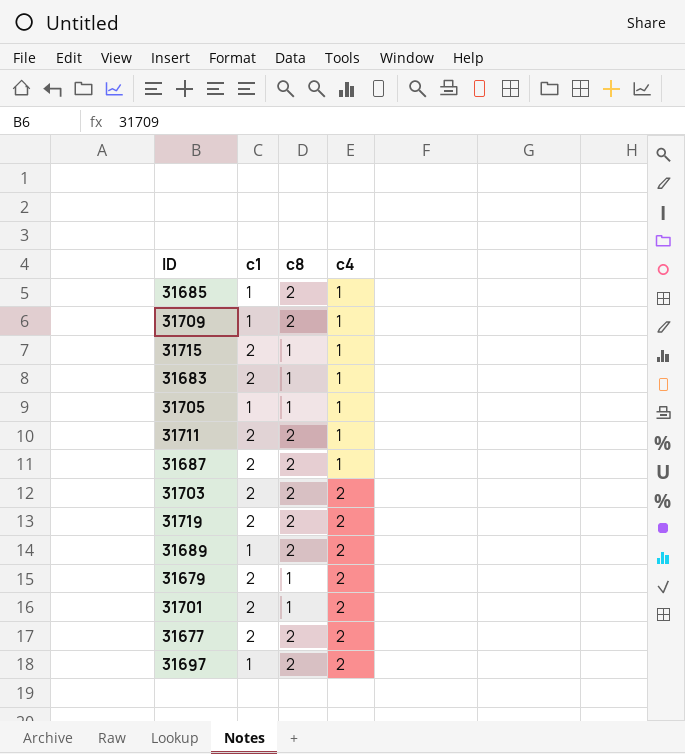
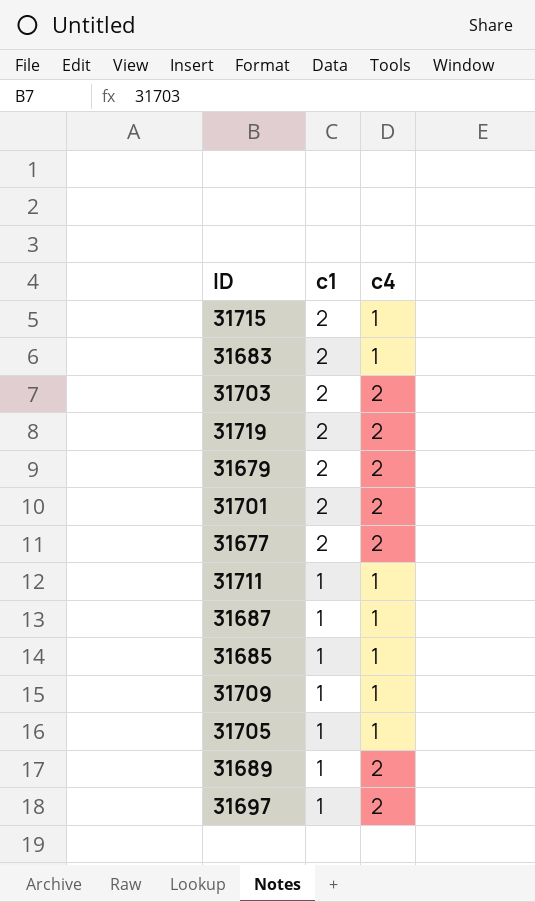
row order: c4 ascending -> c1 descending
column c8 | position: 3 -> none
31711 | c1: 2 -> 1
31687 | c1: 2 -> 1

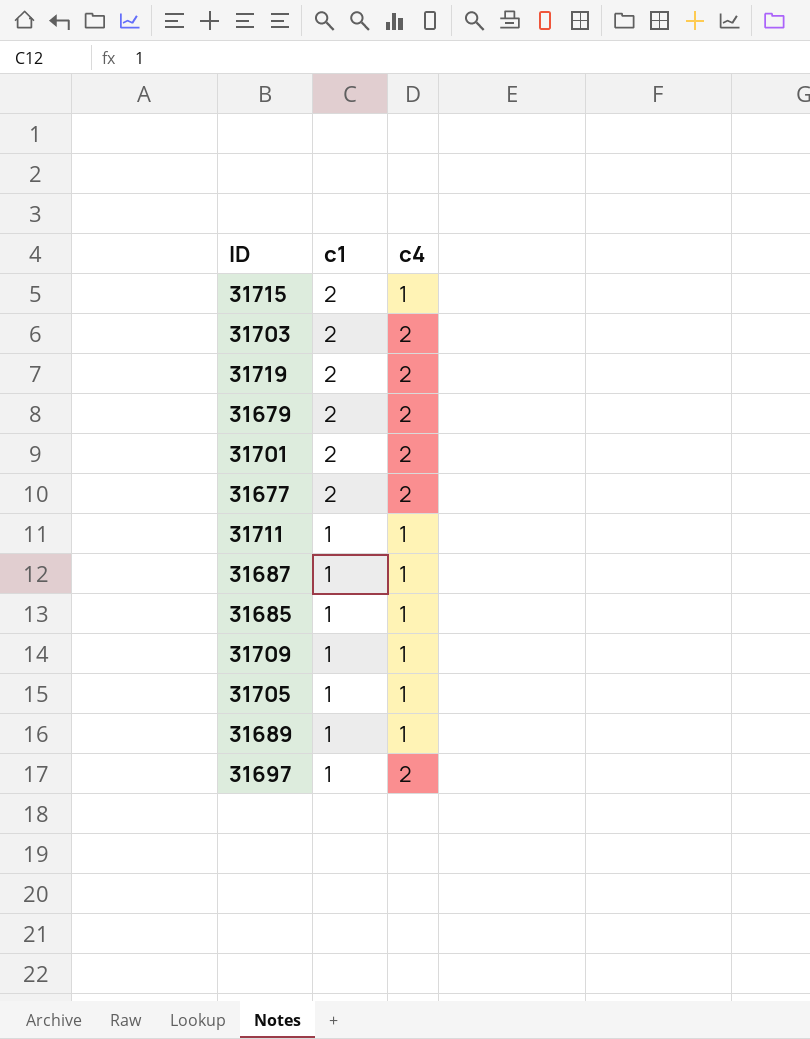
row 31683: 2 | 1 -> none
31689 | c4: 2 -> 1

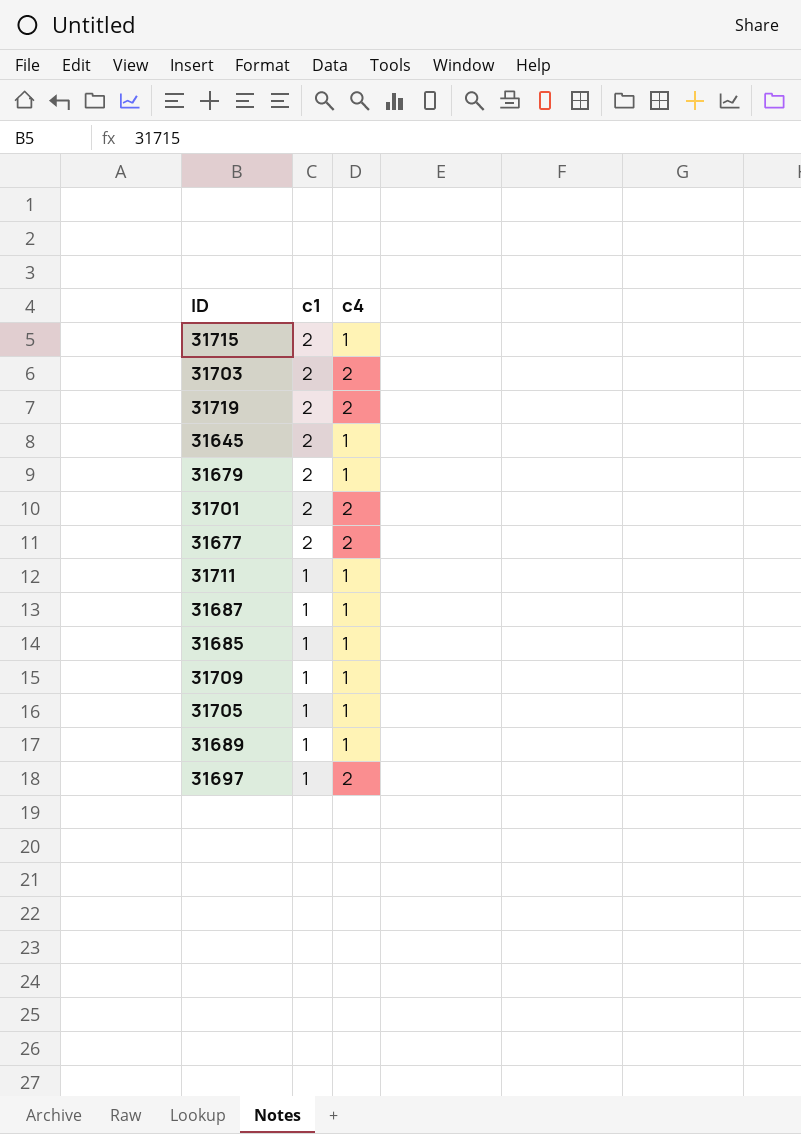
row 31645: none -> 2 | 1
31679 | c4: 2 -> 1

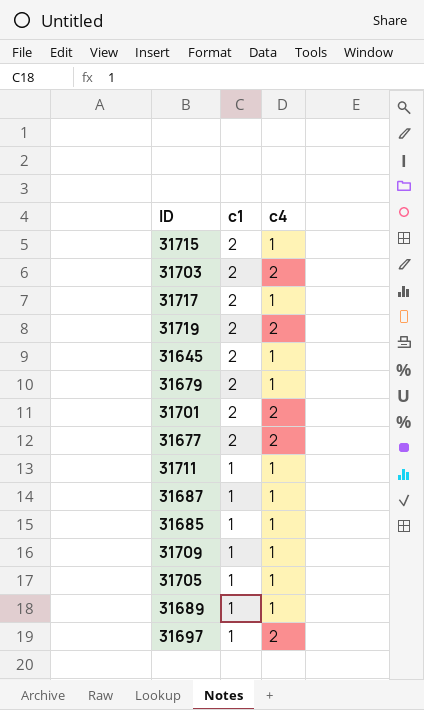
row 31717: none -> 2 | 1

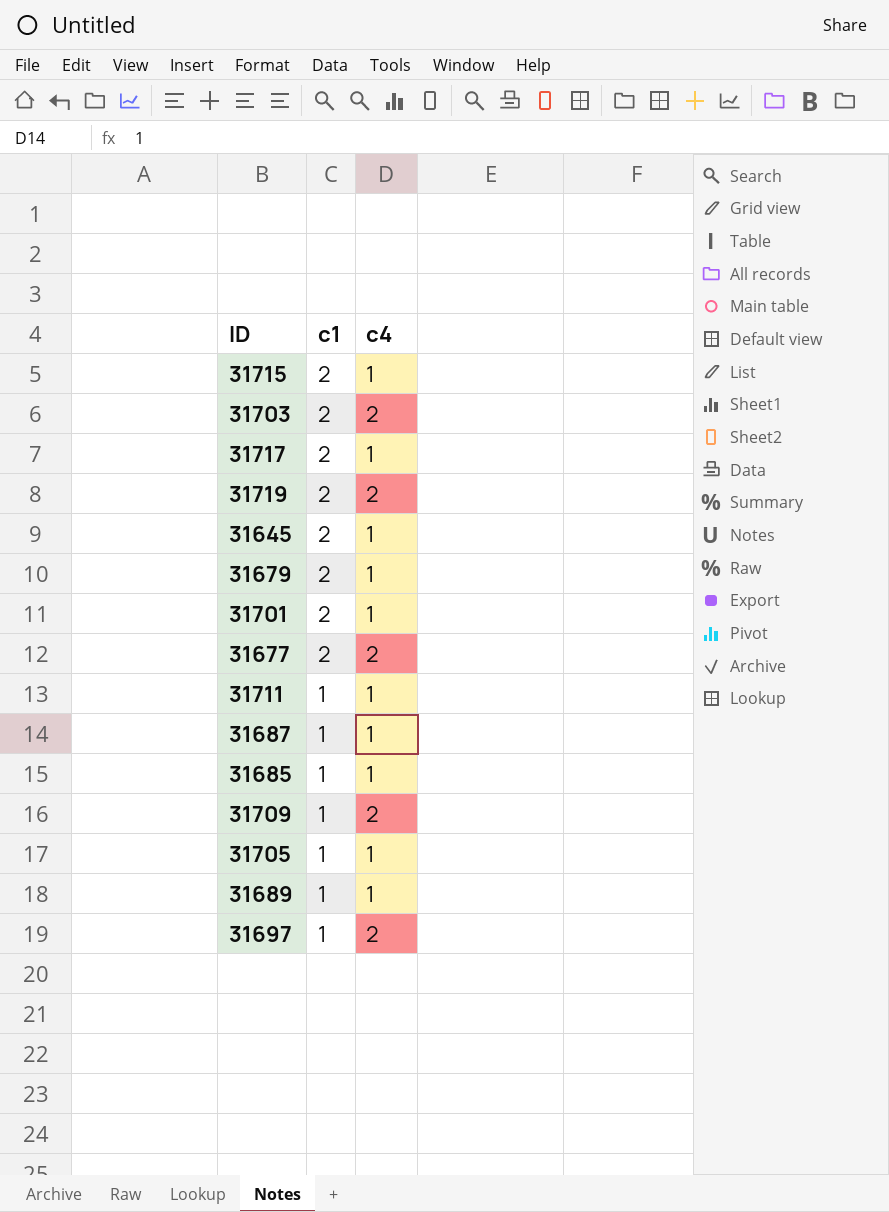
31701 | c4: 2 -> 1
31709 | c4: 1 -> 2

